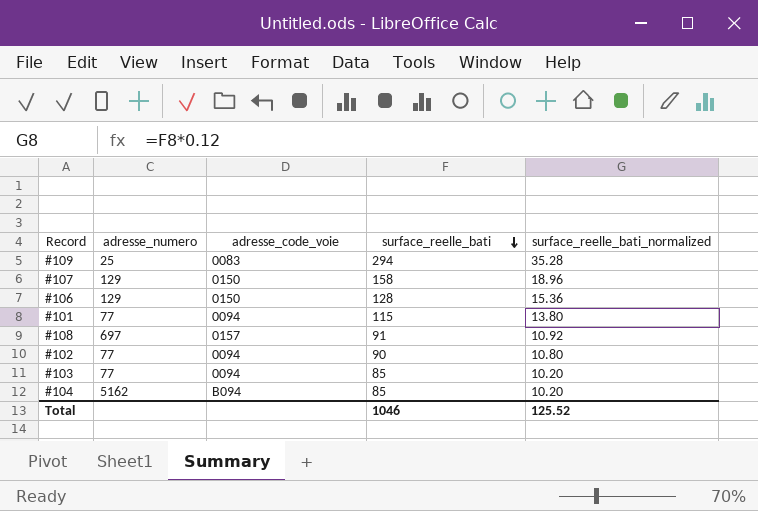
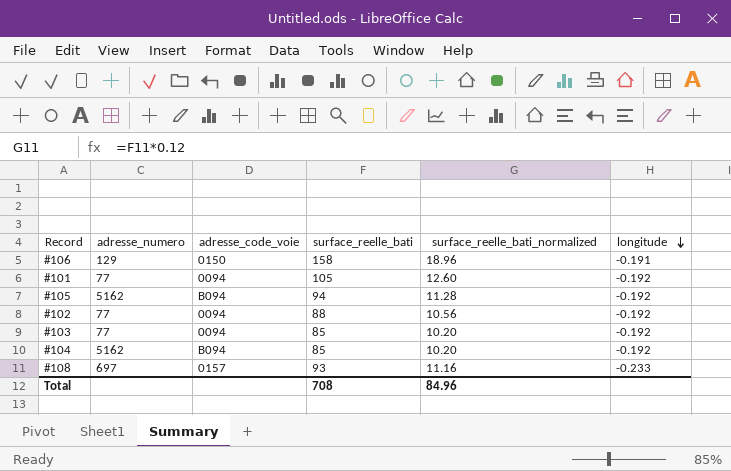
row order: surface_reelle_bati descending -> longitude descending
column longitude | position: none -> 6
row #109: 25 | 0083 | 294 | 35.28 -> none
row #107: 129 | 0150 | 158 | 18.96 -> none
#106 | surface_reelle_bati: 128 -> 158
#106 | surface_reelle_bati_normalized: 15.36 -> 18.96
#101 | surface_reelle_bati: 115 -> 105
#101 | surface_reelle_bati_normalized: 13.80 -> 12.60
row #105: none -> 5162 | B094 | 94 | 11.28 | -0.192
#102 | surface_reelle_bati: 90 -> 88
#102 | surface_reelle_bati_normalized: 10.80 -> 10.56
#108 | surface_reelle_bati: 91 -> 93
#108 | surface_reelle_bati_normalized: 10.92 -> 11.16
Total | surface_reelle_bati: 1046 -> 708
Total | surface_reelle_bati_normalized: 125.52 -> 84.96

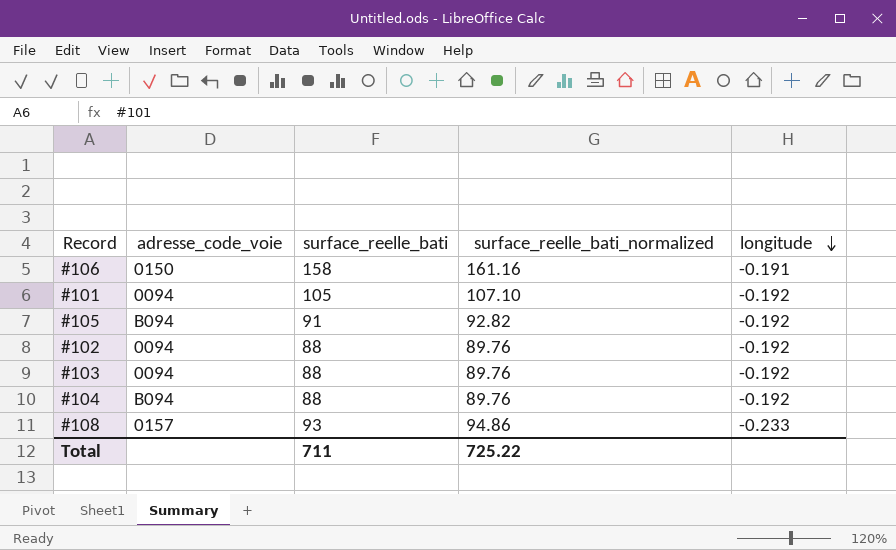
column adresse_numero | position: 2 -> none
column surface_reelle_bati_normalized | formula: [surface_reelle_bati] * 0.12 -> [surface_reelle_bati] * 1.02
#105 | surface_reelle_bati: 94 -> 91
#103 | surface_reelle_bati: 85 -> 88
#104 | surface_reelle_bati: 85 -> 88
Total | surface_reelle_bati: 708 -> 711
Total | surface_reelle_bati_normalized: 84.96 -> 725.22

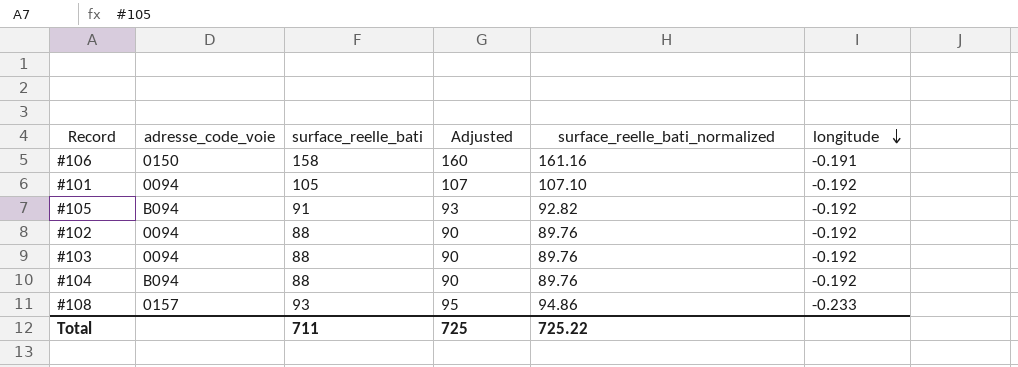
column Adjusted | formula: none -> [surface_reelle_bati] + 2

